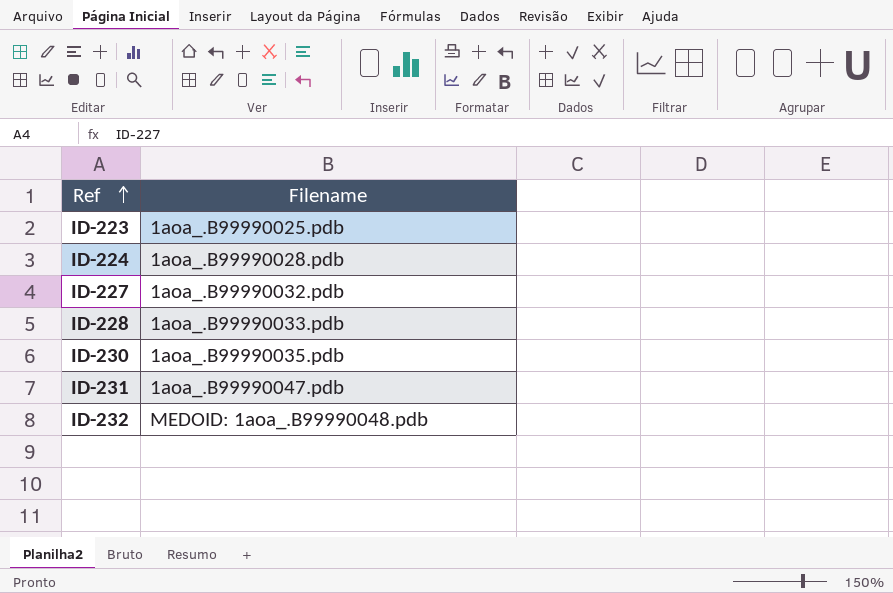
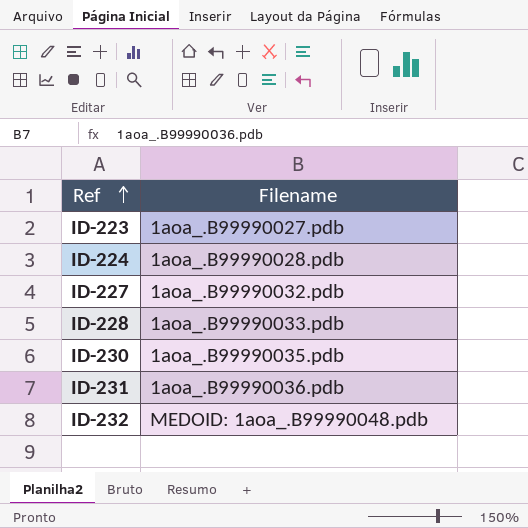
ID-223 | Filename: 1aoa_.B99990025.pdb -> 1aoa_.B99990027.pdb
ID-231 | Filename: 1aoa_.B99990047.pdb -> 1aoa_.B99990036.pdb

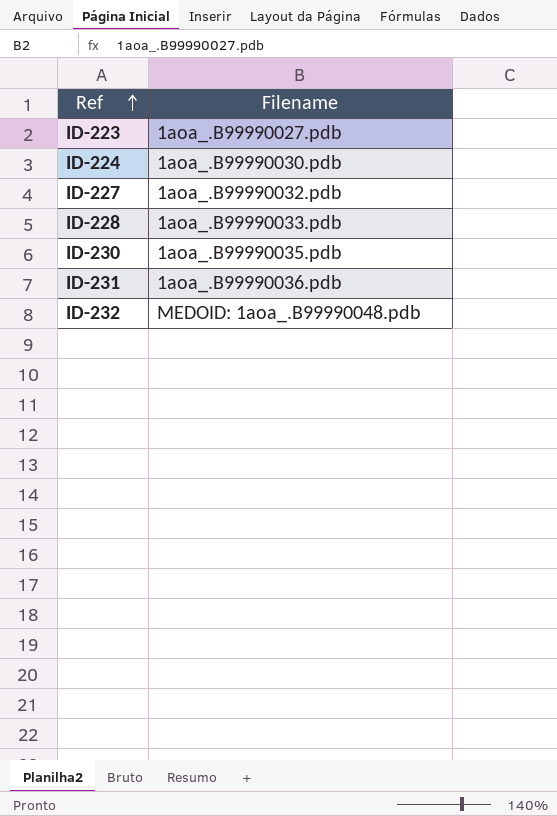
ID-224 | Filename: 1aoa_.B99990028.pdb -> 1aoa_.B99990030.pdb

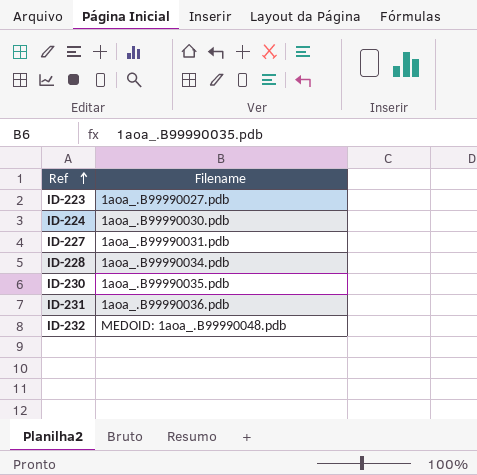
ID-227 | Filename: 1aoa_.B99990032.pdb -> 1aoa_.B99990031.pdb
ID-228 | Filename: 1aoa_.B99990033.pdb -> 1aoa_.B99990034.pdb

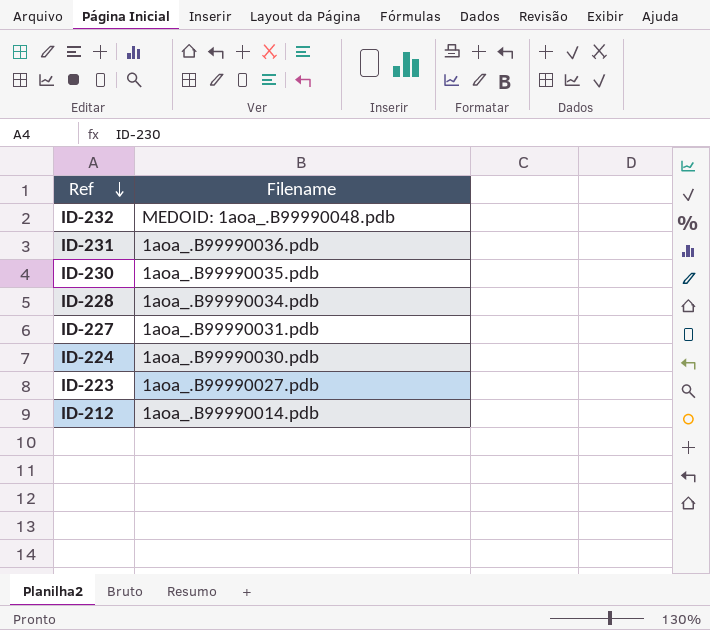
row order: Ref ascending -> Ref descending
row ID-212: none -> 1aoa_.B99990014.pdb

